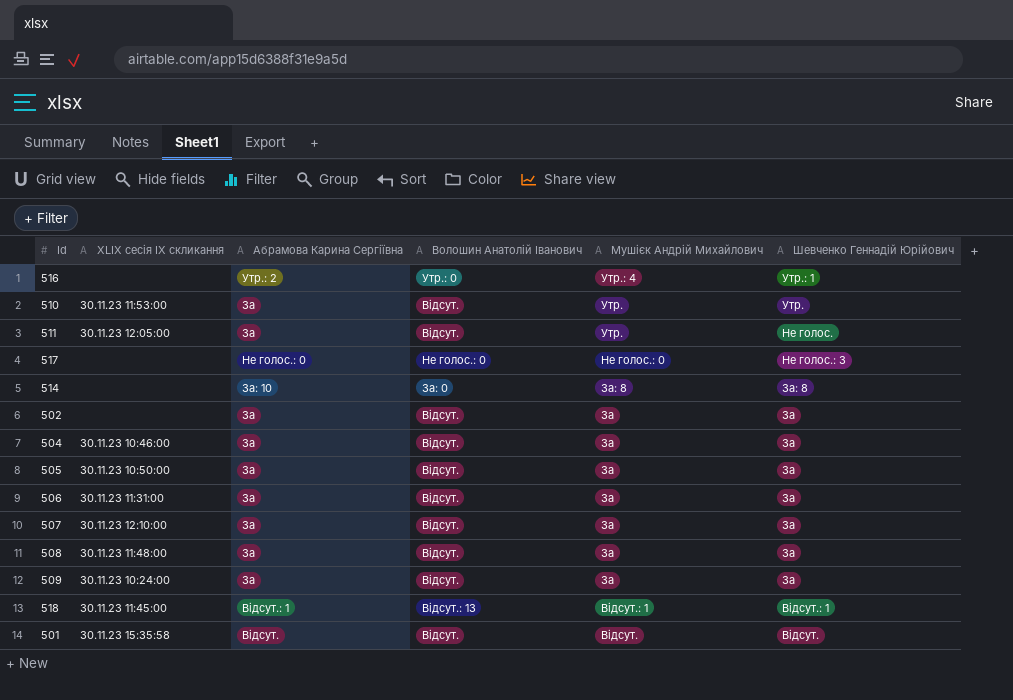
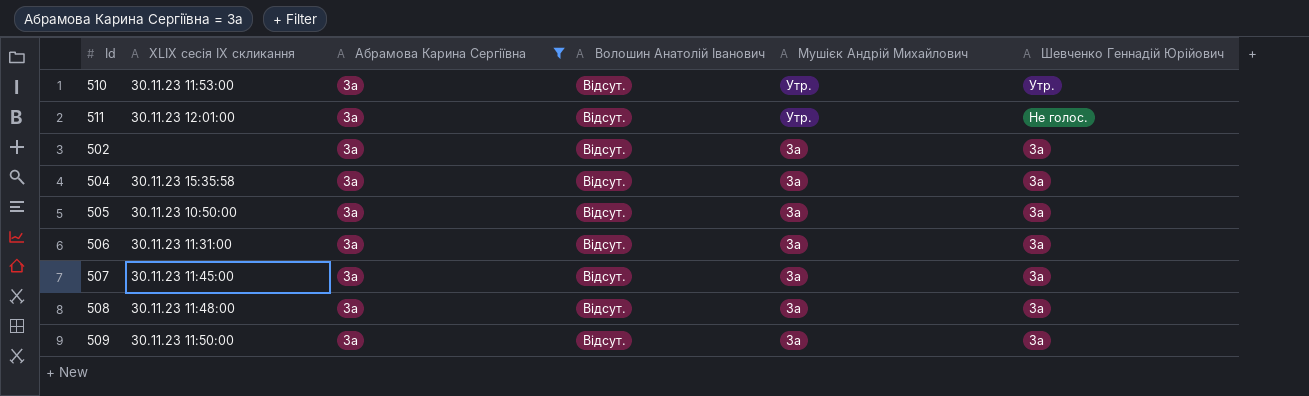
filter: none -> Абрамова Карина Сергіївна = За
511 | XLIX сесія IX скликання: 30.11.23 12:05:00 -> 30.11.23 12:01:00
504 | XLIX сесія IX скликання: 30.11.23 10:46:00 -> 30.11.23 15:35:58
507 | XLIX сесія IX скликання: 30.11.23 12:10:00 -> 30.11.23 11:45:00
509 | XLIX сесія IX скликання: 30.11.23 10:24:00 -> 30.11.23 11:50:00

